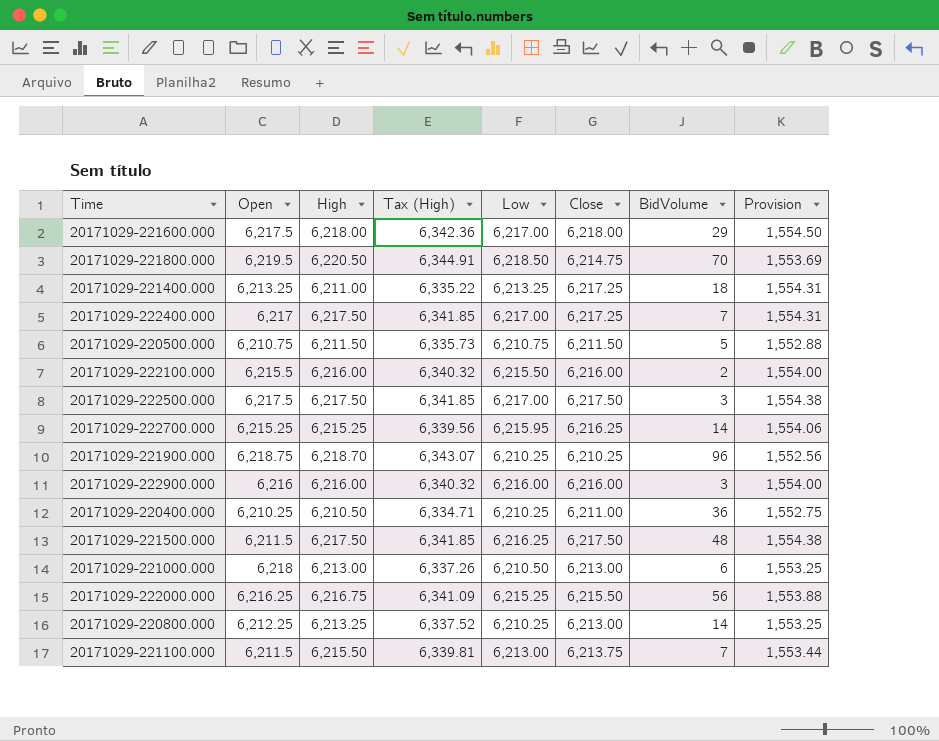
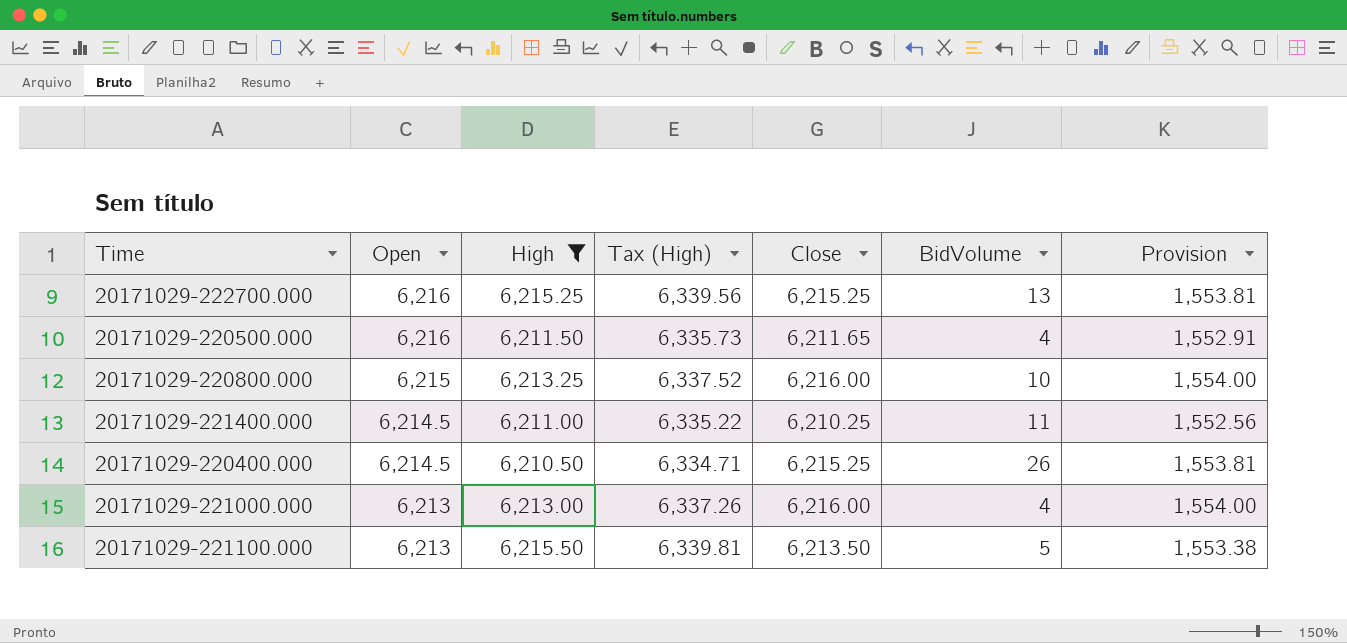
filter: none -> High <= 6,215.50
row order: none -> Open descending
column Low | position: 5 -> none
20171029-222700.000 | Open: 6,215.25 -> 6,216
20171029-222700.000 | Close: 6,216.25 -> 6,215.25
20171029-222700.000 | BidVolume: 14 -> 13
20171029-222700.000 | Provision: 1,554.06 -> 1,553.81
20171029-220500.000 | Open: 6,210.75 -> 6,216
20171029-220500.000 | Close: 6,211.50 -> 6,211.65
20171029-220500.000 | BidVolume: 5 -> 4
20171029-220500.000 | Provision: 1,552.88 -> 1,552.91
20171029-220800.000 | Open: 6,212.25 -> 6,215
20171029-220800.000 | Close: 6,213.00 -> 6,216.00
20171029-220800.000 | BidVolume: 14 -> 10
20171029-220800.000 | Provision: 1,553.25 -> 1,554.00
20171029-221400.000 | Open: 6,213.25 -> 6,214.5
20171029-221400.000 | Close: 6,217.25 -> 6,210.25
20171029-221400.000 | BidVolume: 18 -> 11
20171029-221400.000 | Provision: 1,554.31 -> 1,552.56
20171029-220400.000 | Open: 6,210.25 -> 6,214.5
20171029-220400.000 | Close: 6,211.00 -> 6,215.25
20171029-220400.000 | BidVolume: 36 -> 26
20171029-220400.000 | Provision: 1,552.75 -> 1,553.81
20171029-221000.000 | Open: 6,218 -> 6,213
20171029-221000.000 | Close: 6,213.00 -> 6,216.00
20171029-221000.000 | BidVolume: 6 -> 4
20171029-221000.000 | Provision: 1,553.25 -> 1,554.00
20171029-221100.000 | Open: 6,211.5 -> 6,213
20171029-221100.000 | Close: 6,213.75 -> 6,213.50
20171029-221100.000 | BidVolume: 7 -> 5
20171029-221100.000 | Provision: 1,553.44 -> 1,553.38

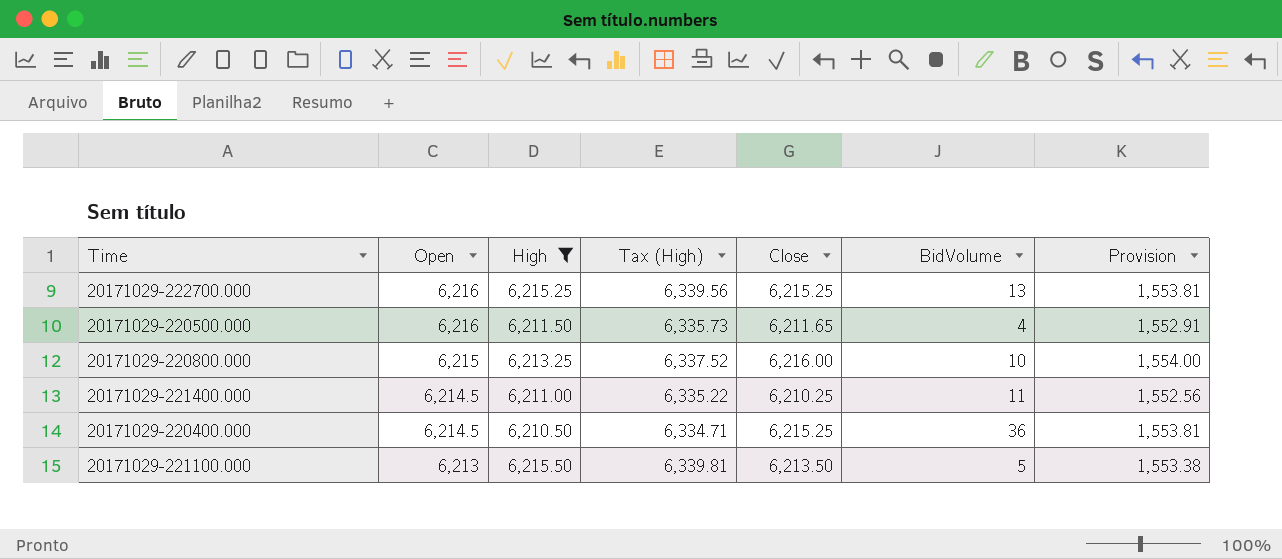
row 20171029-221000.000: 6,213 | 6,213.00 | 6,337.26 | 6,216.00 | 4 | 1,554.00 -> none
20171029-220400.000 | BidVolume: 26 -> 36

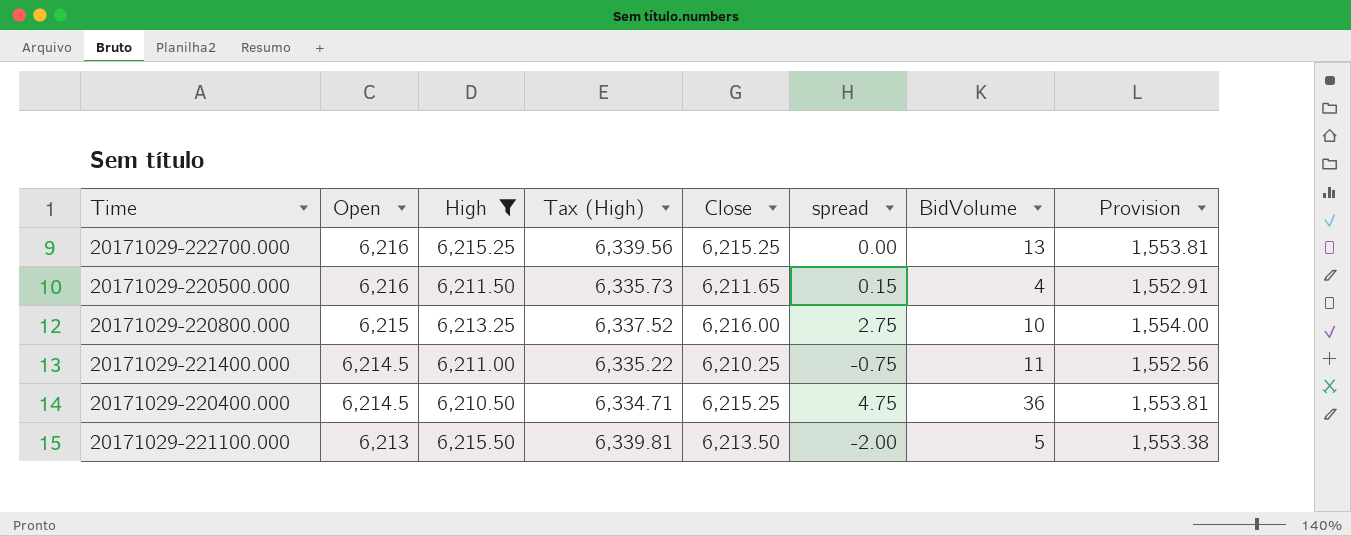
column spread | formula: none -> [Close] - [High]

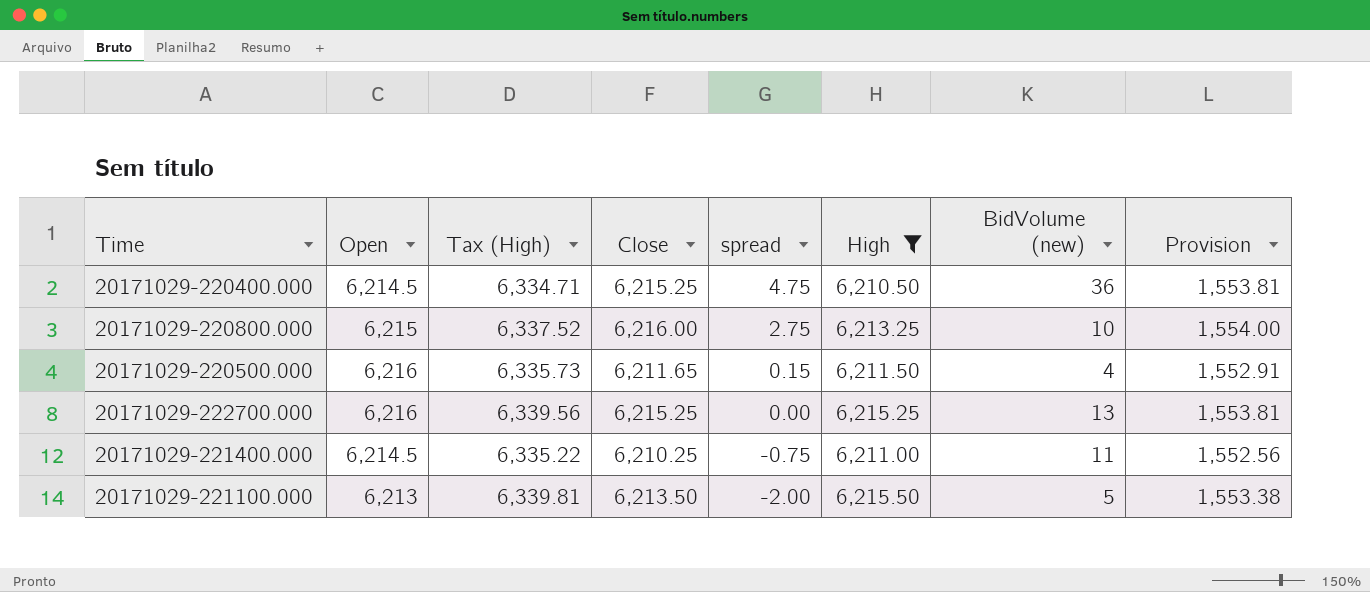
row order: Open descending -> spread descending
column High | position: 3 -> 6
column name: BidVolume -> BidVolume (new)

